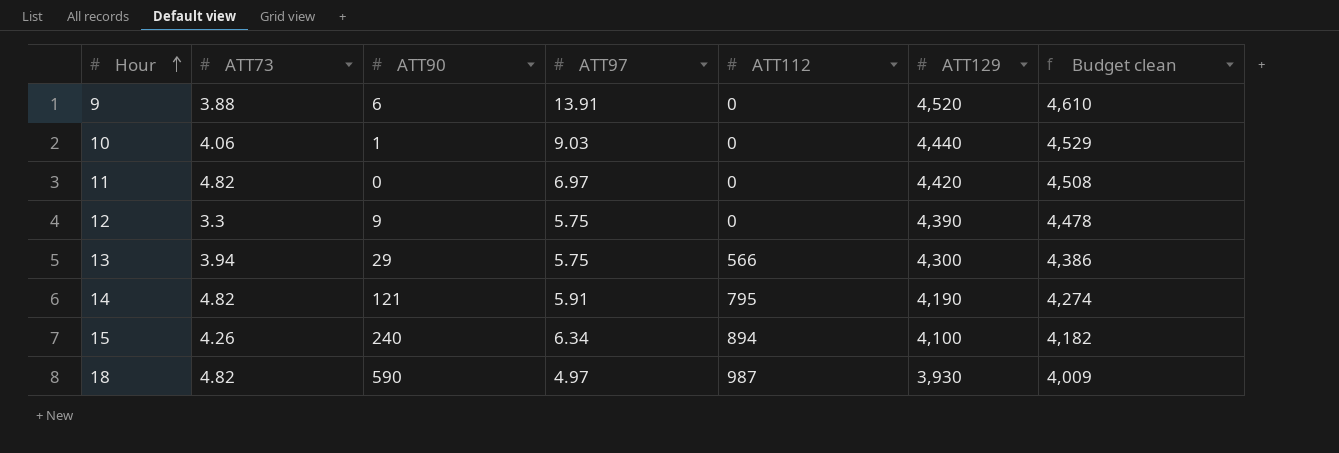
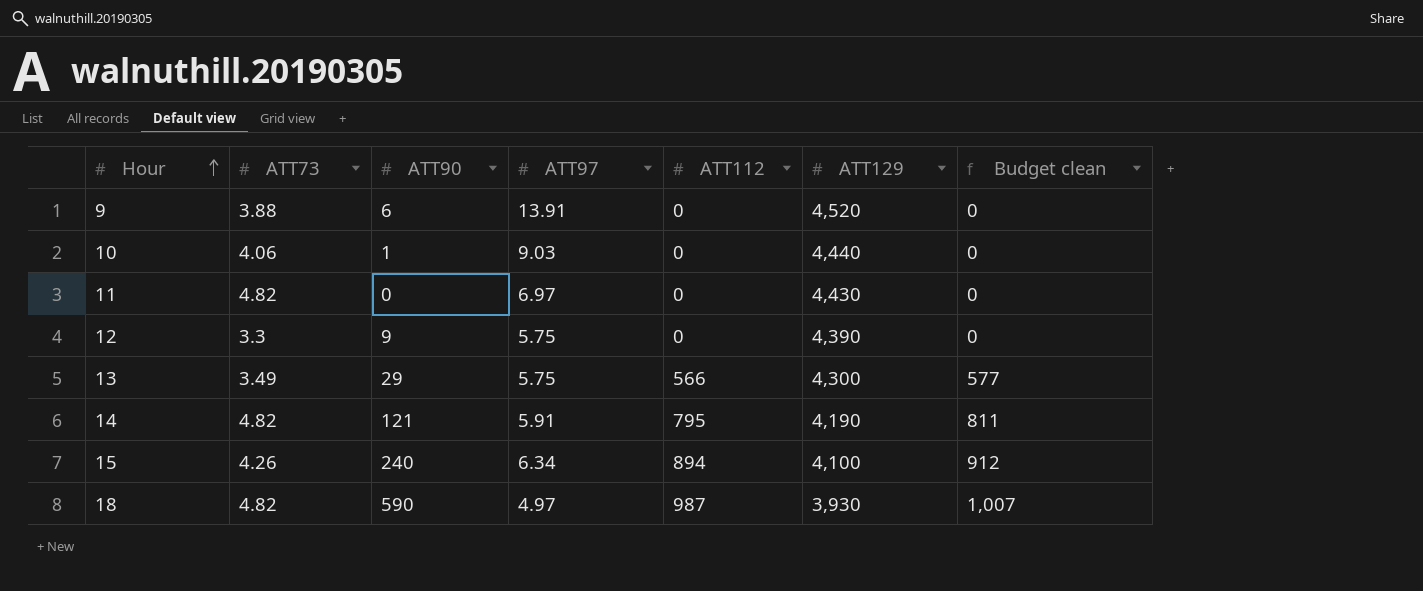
column Budget clean | formula: [ATT129] * 1.02 -> [ATT112] * 1.02
11 | ATT129: 4,420 -> 4,430
13 | ATT73: 3.94 -> 3.49

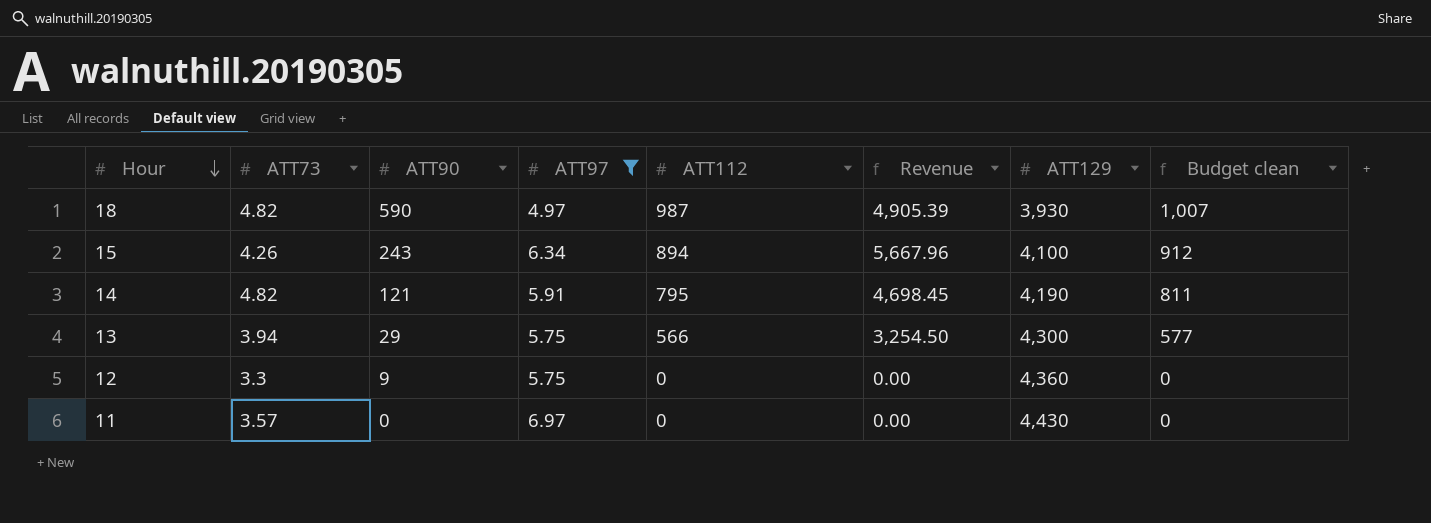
filter: none -> ATT97 <= 6.97
row order: Hour ascending -> Hour descending
column Revenue | formula: none -> [ATT97] * [ATT112]
15 | ATT90: 240 -> 243
13 | ATT73: 3.49 -> 3.94
12 | ATT129: 4,390 -> 4,360
11 | ATT73: 4.82 -> 3.57

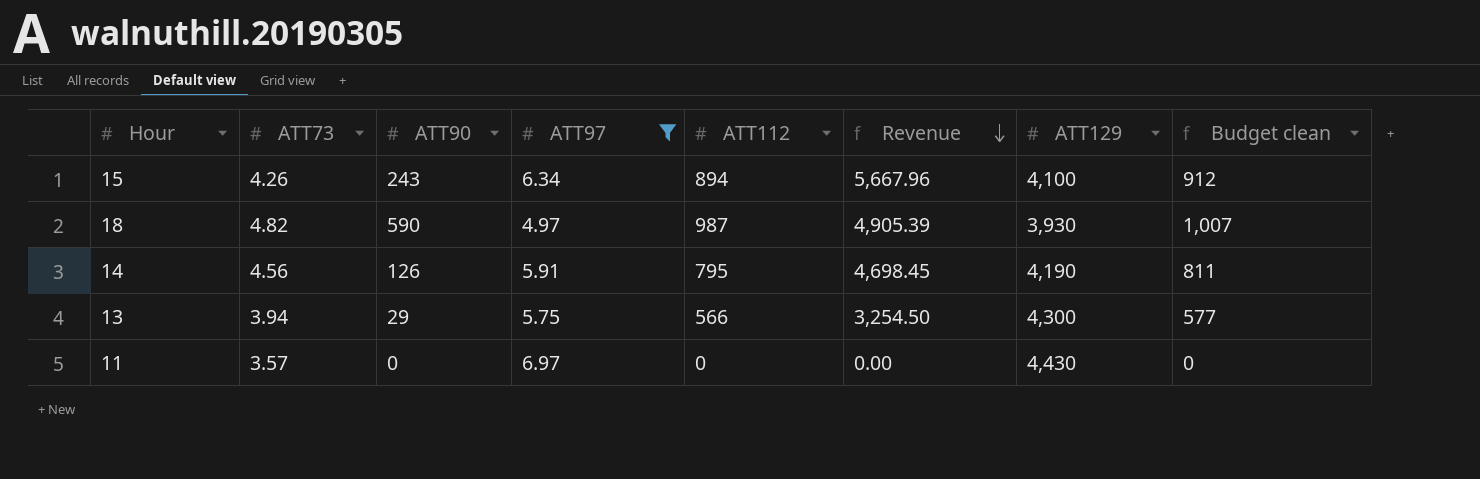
row order: Hour descending -> Revenue descending
row 12: 3.3 | 9 | 5.75 | 0 | 0.00 | 4,360 | 0 -> none
14 | ATT73: 4.82 -> 4.56
14 | ATT90: 121 -> 126

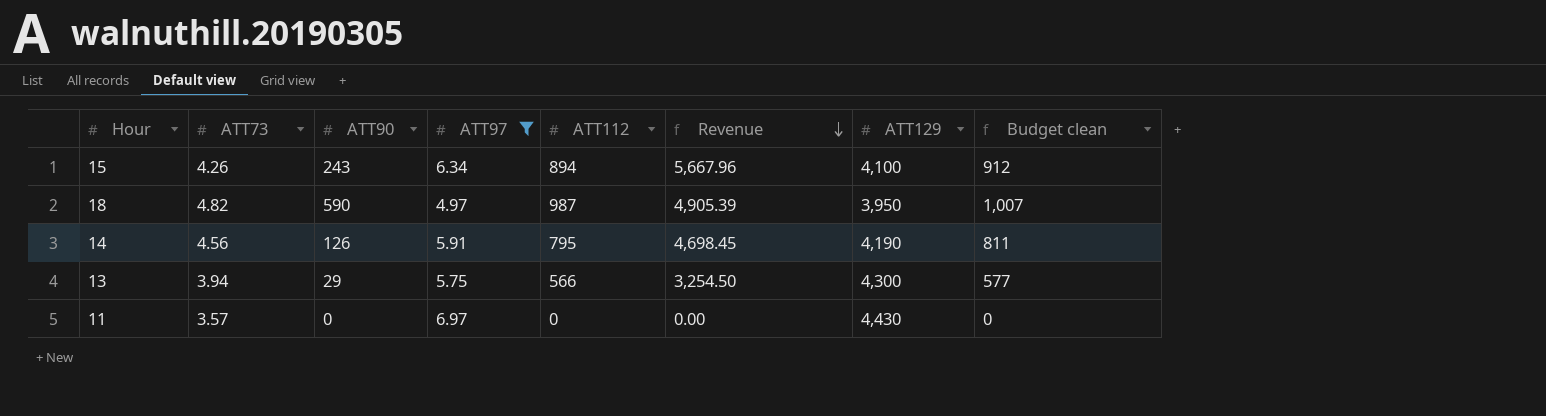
18 | ATT129: 3,930 -> 3,950

